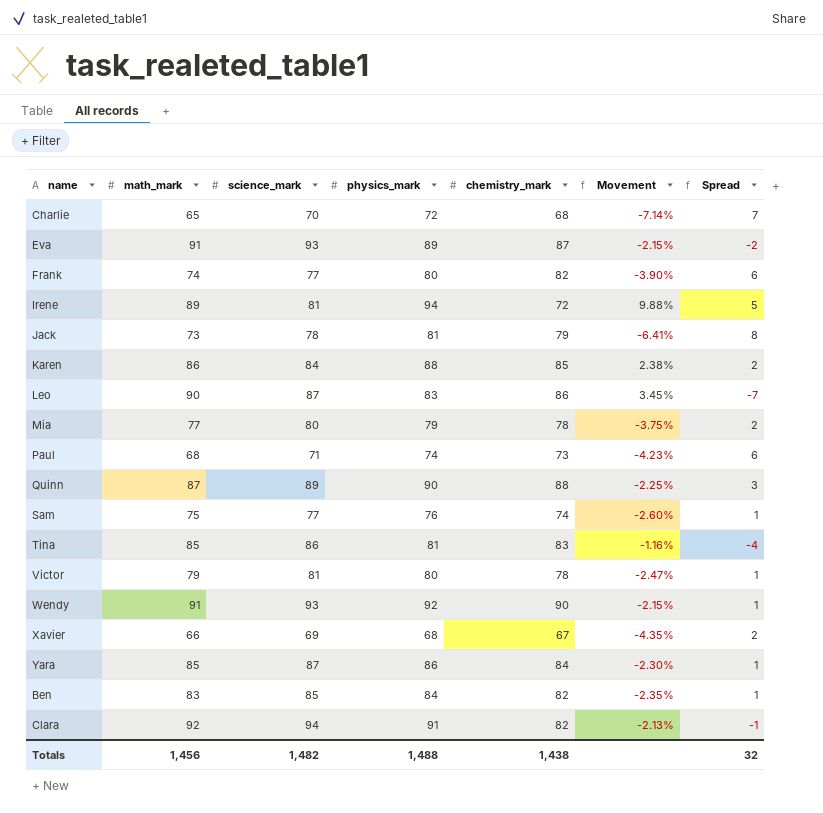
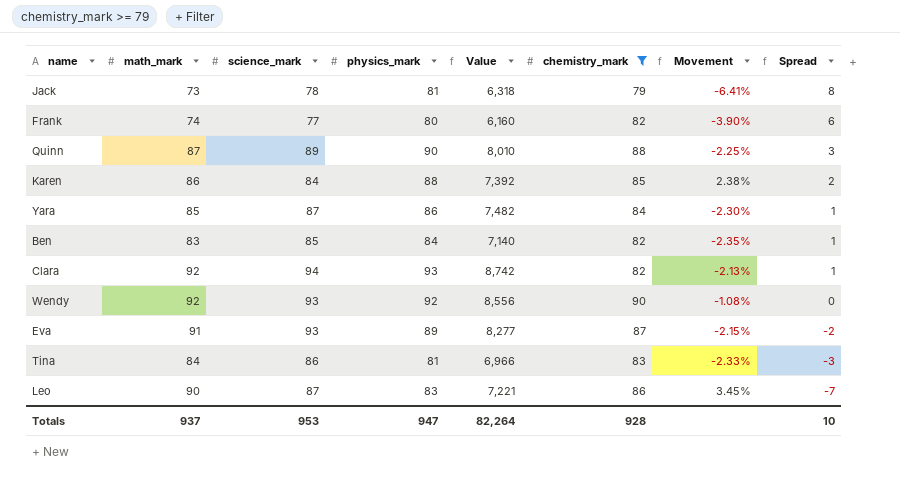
filter: none -> chemistry_mark >= 79
row order: none -> Spread descending
column Value | formula: none -> [science_mark] * [physics_mark]
Clara | physics_mark: 91 -> 93
Clara | Spread: -1 -> 1
Wendy | math_mark: 91 -> 92
Wendy | Movement: -2.15% -> -1.08%
Wendy | Spread: 1 -> 0
Tina | math_mark: 85 -> 84
Tina | Movement: -1.16% -> -2.33%
Tina | Spread: -4 -> -3
Totals | math_mark: 1,456 -> 937
Totals | science_mark: 1,482 -> 953
Totals | physics_mark: 1,488 -> 947
Totals | chemistry_mark: 1,438 -> 928
Totals | Spread: 32 -> 10

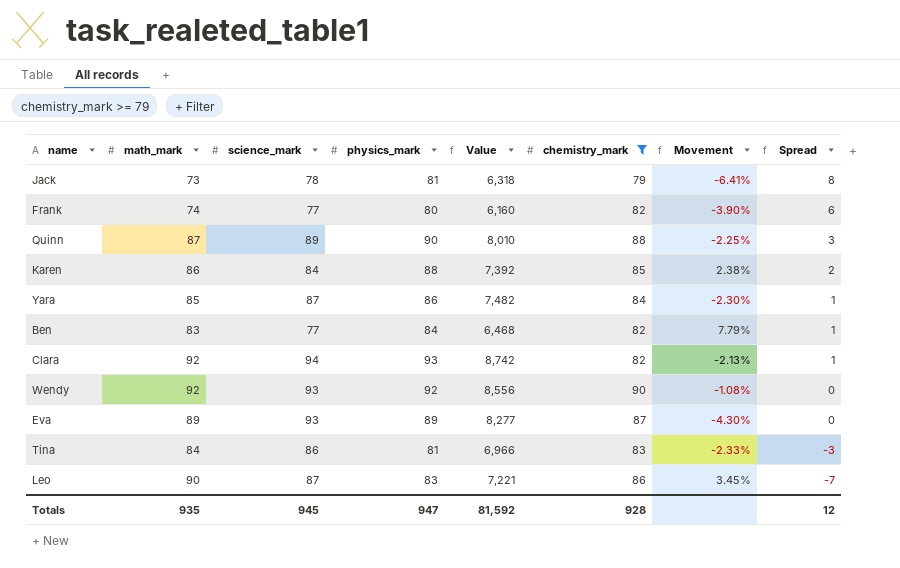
Ben | science_mark: 85 -> 77
Ben | Value: 7,140 -> 6,468
Ben | Movement: -2.35% -> 7.79%
Eva | math_mark: 91 -> 89
Eva | Movement: -2.15% -> -4.30%
Eva | Spread: -2 -> 0
Totals | math_mark: 937 -> 935
Totals | science_mark: 953 -> 945
Totals | Value: 82,264 -> 81,592
Totals | Spread: 10 -> 12

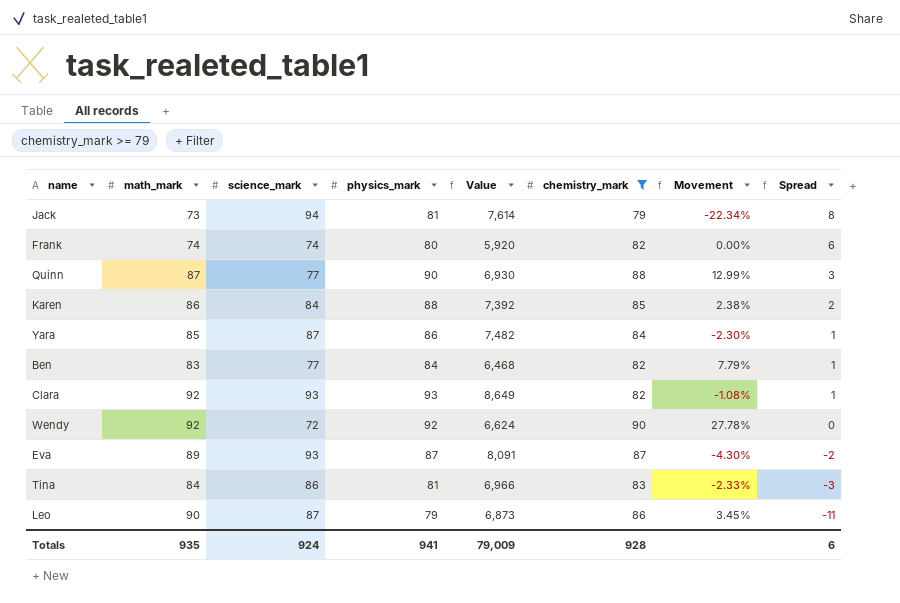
Jack | science_mark: 78 -> 94
Jack | Value: 6,318 -> 7,614
Jack | Movement: -6.41% -> -22.34%
Frank | science_mark: 77 -> 74
Frank | Value: 6,160 -> 5,920
Frank | Movement: -3.90% -> 0.00%
Quinn | science_mark: 89 -> 77
Quinn | Value: 8,010 -> 6,930
Quinn | Movement: -2.25% -> 12.99%
Clara | science_mark: 94 -> 93
Clara | Value: 8,742 -> 8,649
Clara | Movement: -2.13% -> -1.08%
Wendy | science_mark: 93 -> 72
Wendy | Value: 8,556 -> 6,624
Wendy | Movement: -1.08% -> 27.78%
Eva | physics_mark: 89 -> 87
Eva | Value: 8,277 -> 8,091
Eva | Spread: 0 -> -2
Leo | physics_mark: 83 -> 79
Leo | Value: 7,221 -> 6,873
Leo | Spread: -7 -> -11
Totals | science_mark: 945 -> 924
Totals | physics_mark: 947 -> 941
Totals | Value: 81,592 -> 79,009
Totals | Spread: 12 -> 6

